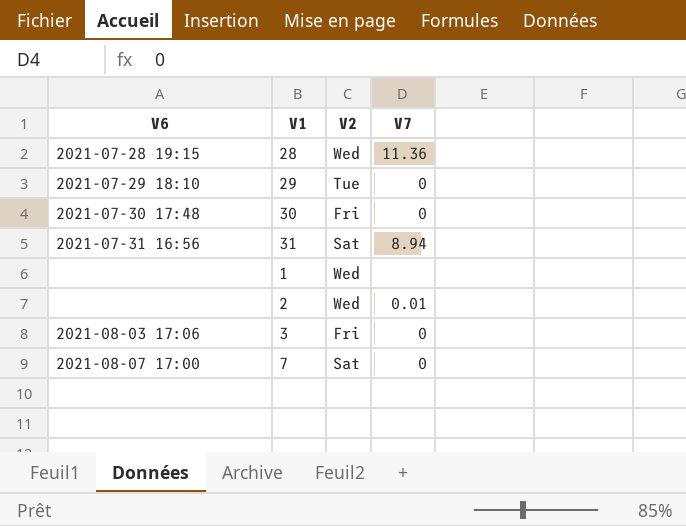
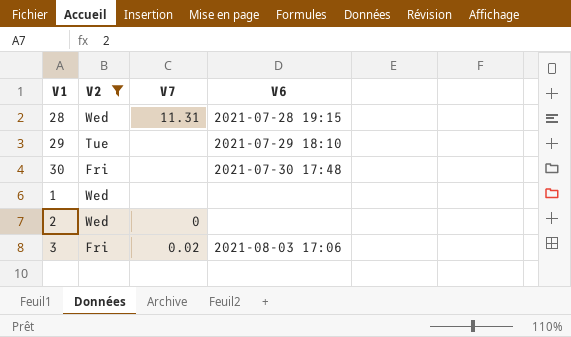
filter: none -> V2 != Sat
column V6 | position: 1 -> 4
28 | V7: 11.36 -> 11.31
29 | V7: 0 -> none
30 | V7: 0 -> none
2 | V7: 0.01 -> 0
3 | V7: 0 -> 0.02

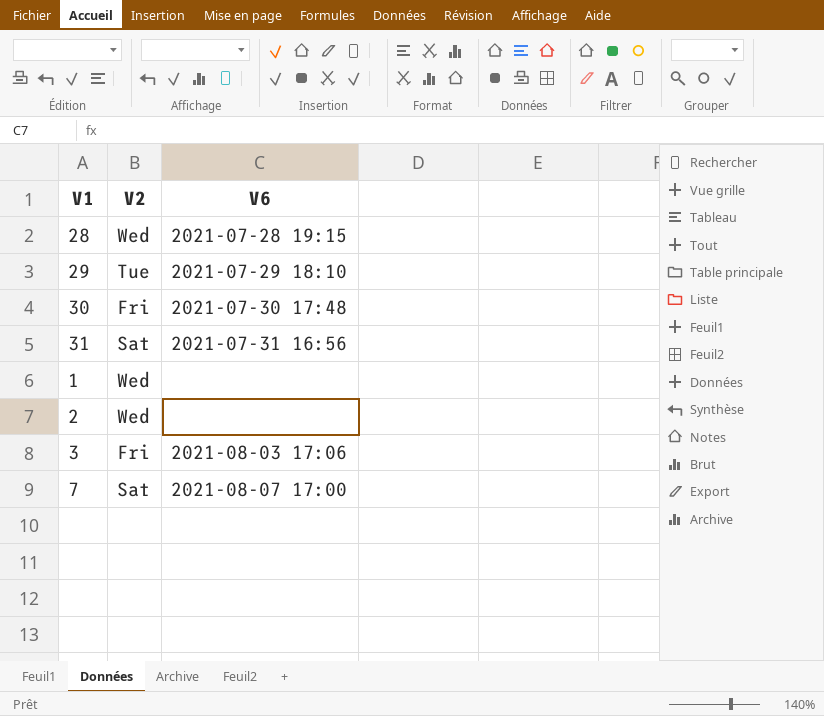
filter: V2 != Sat -> none
column V7 | position: 3 -> none

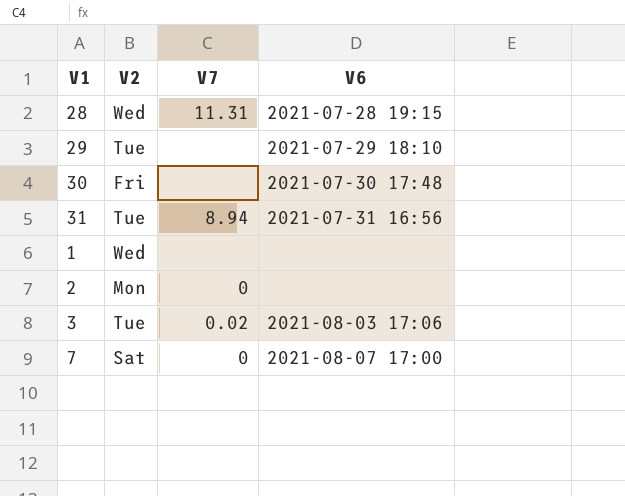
column V7 | position: none -> 3
31 | V2: Sat -> Tue
2 | V2: Wed -> Mon
3 | V2: Fri -> Tue

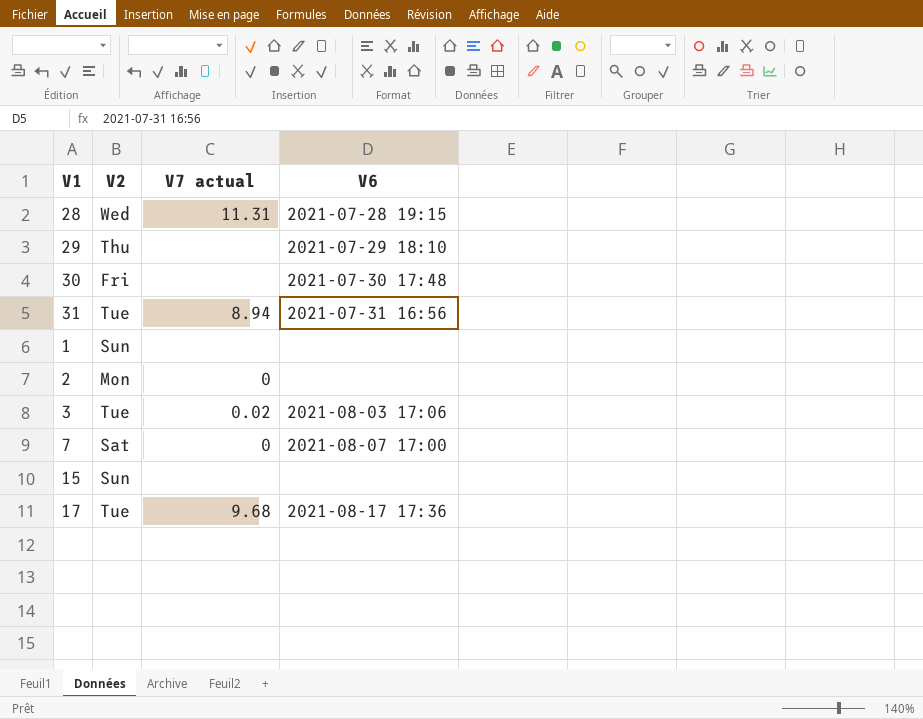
column name: V7 -> V7 actual
29 | V2: Tue -> Thu
1 | V2: Wed -> Sun
row 15: none -> Sun | none | none
row 17: none -> Tue | 9.68 | 2021-08-17 17:36

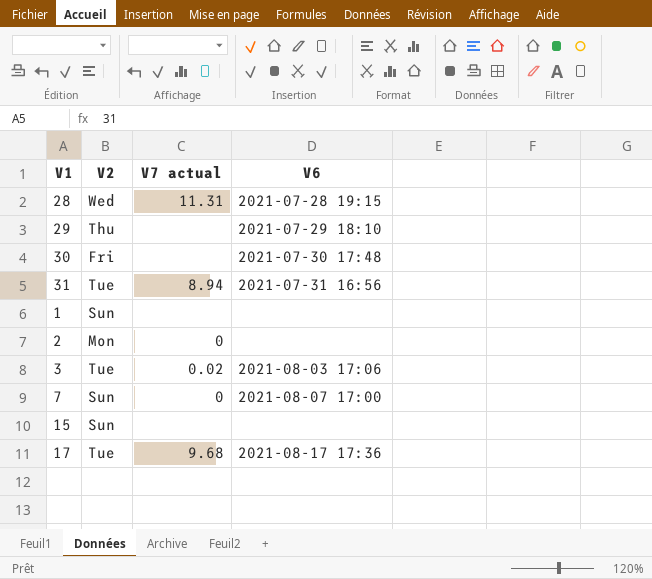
7 | V2: Sat -> Sun

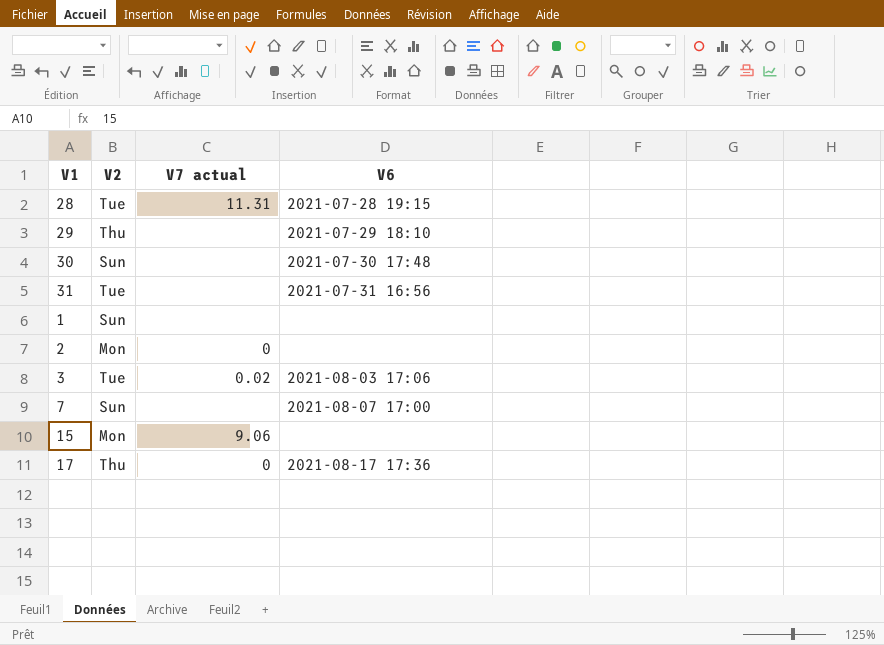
28 | V2: Wed -> Tue
30 | V2: Fri -> Sun
31 | V7 actual: 8.94 -> none
7 | V7 actual: 0 -> none
15 | V2: Sun -> Mon
15 | V7 actual: none -> 9.06
17 | V2: Tue -> Thu
17 | V7 actual: 9.68 -> 0

